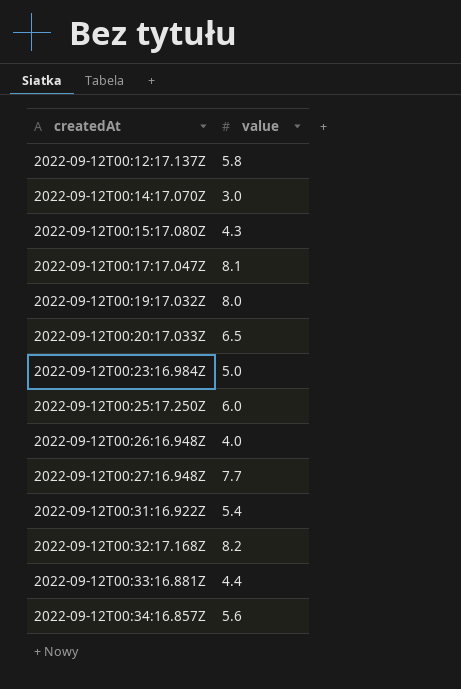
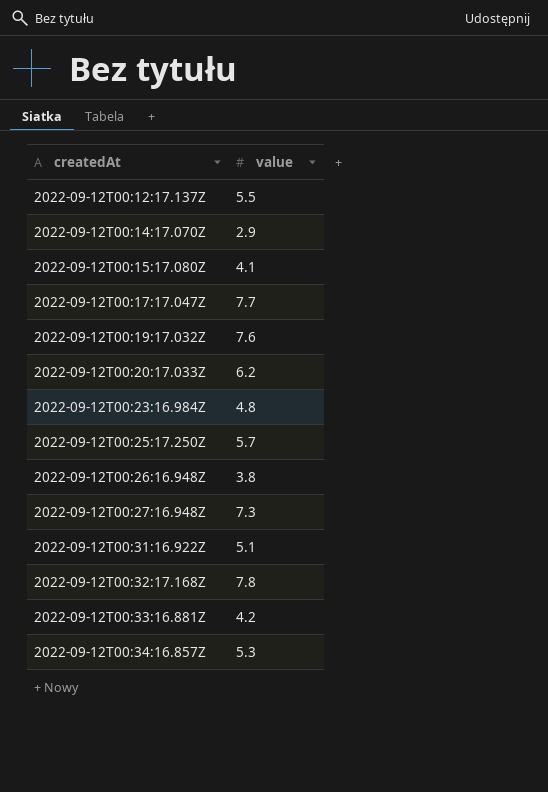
2022-09-12T00:12:17.137Z | value: 5.8 -> 5.5
2022-09-12T00:14:17.070Z | value: 3.0 -> 2.9
2022-09-12T00:15:17.080Z | value: 4.3 -> 4.1
2022-09-12T00:17:17.047Z | value: 8.1 -> 7.7
2022-09-12T00:19:17.032Z | value: 8.0 -> 7.6
2022-09-12T00:20:17.033Z | value: 6.5 -> 6.2
2022-09-12T00:23:16.984Z | value: 5.0 -> 4.8
2022-09-12T00:25:17.250Z | value: 6.0 -> 5.7
2022-09-12T00:26:16.948Z | value: 4.0 -> 3.8
2022-09-12T00:27:16.948Z | value: 7.7 -> 7.3
2022-09-12T00:31:16.922Z | value: 5.4 -> 5.1
2022-09-12T00:32:17.168Z | value: 8.2 -> 7.8
2022-09-12T00:33:16.881Z | value: 4.4 -> 4.2
2022-09-12T00:34:16.857Z | value: 5.6 -> 5.3

